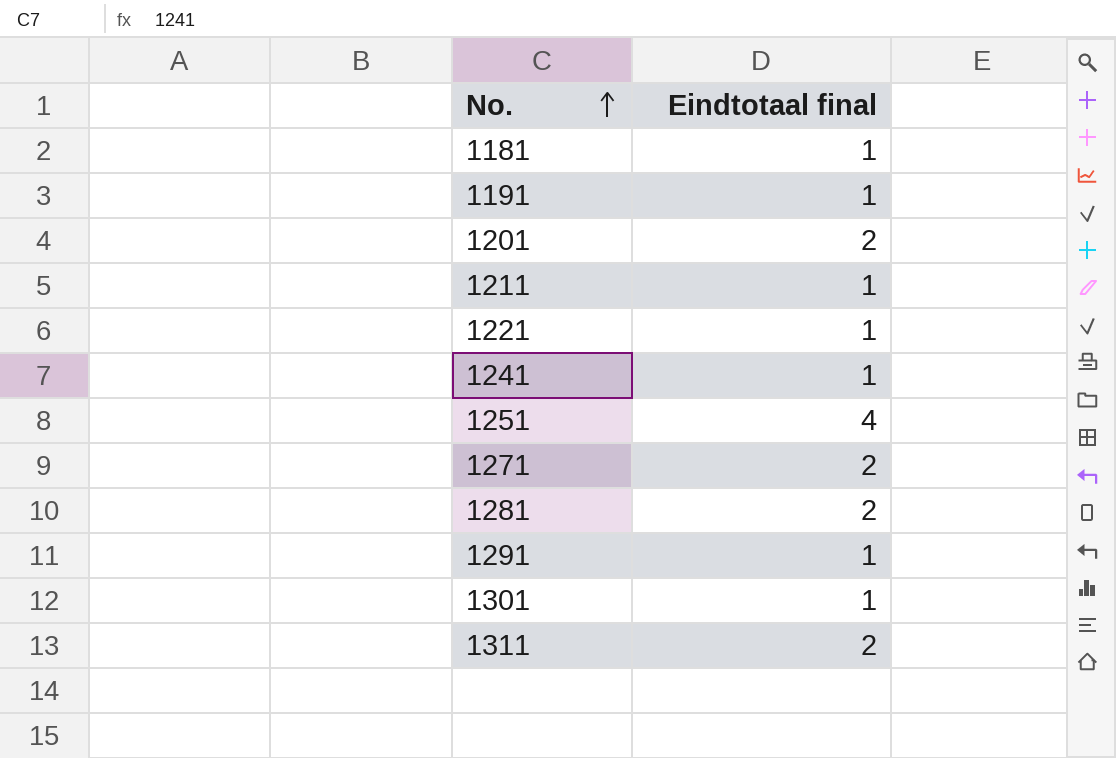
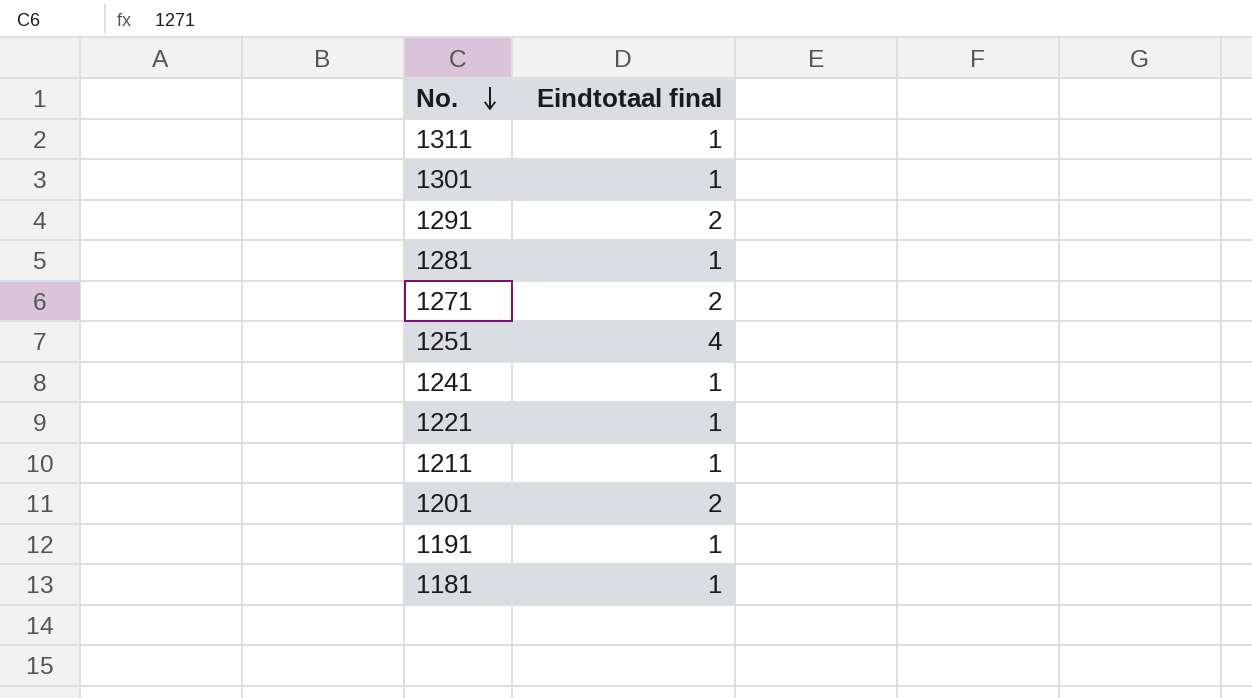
row order: No. ascending -> No. descending
1311 | Eindtotaal final: 2 -> 1
1291 | Eindtotaal final: 1 -> 2
1281 | Eindtotaal final: 2 -> 1

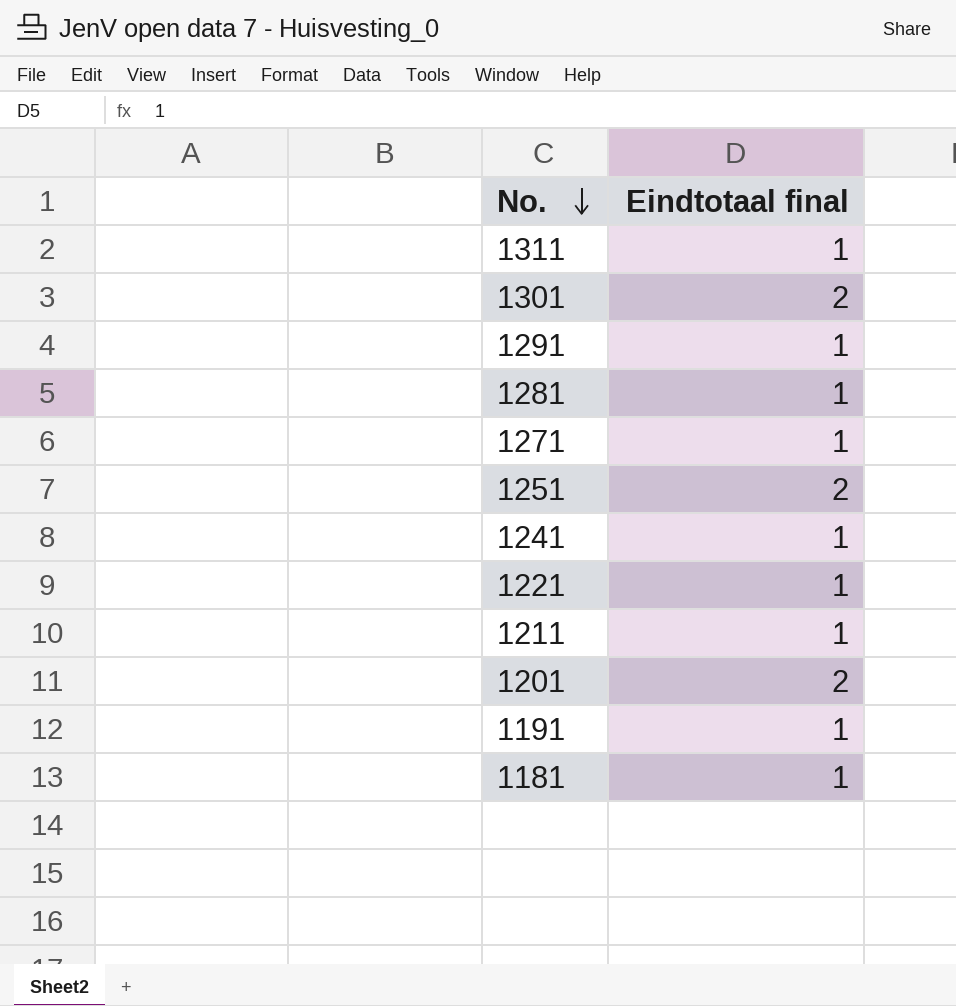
1301 | Eindtotaal final: 1 -> 2
1291 | Eindtotaal final: 2 -> 1
1271 | Eindtotaal final: 2 -> 1
1251 | Eindtotaal final: 4 -> 2

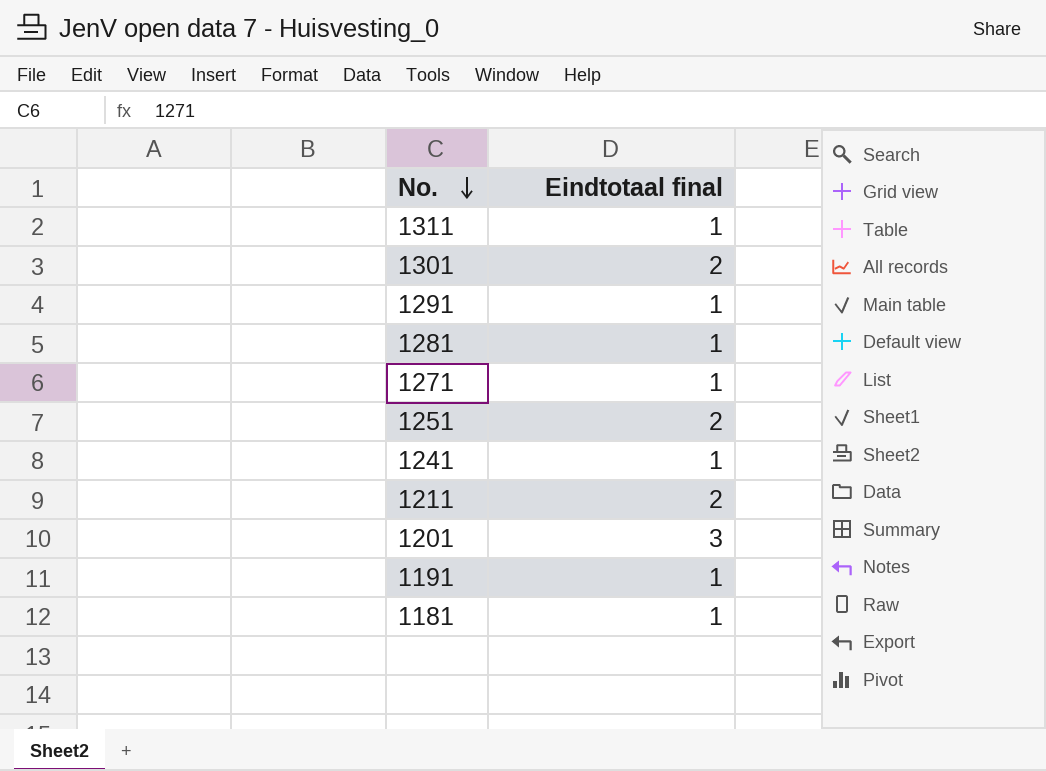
row 1221: 1 -> none
1211 | Eindtotaal final: 1 -> 2
1201 | Eindtotaal final: 2 -> 3

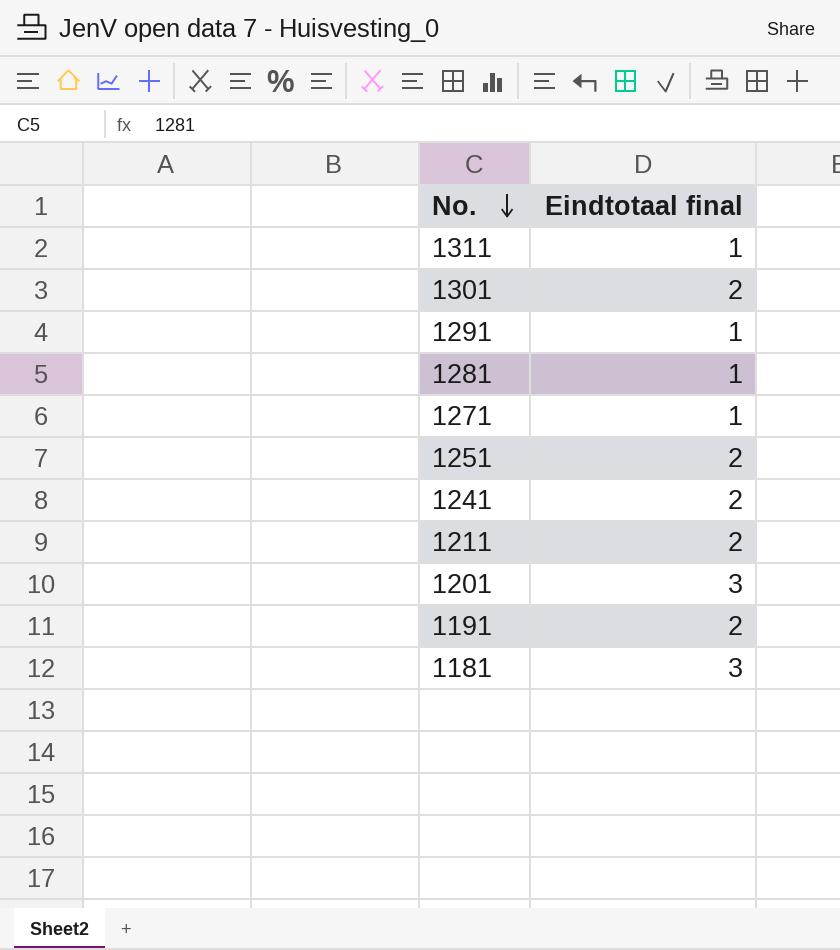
1241 | Eindtotaal final: 1 -> 2
1191 | Eindtotaal final: 1 -> 2
1181 | Eindtotaal final: 1 -> 3

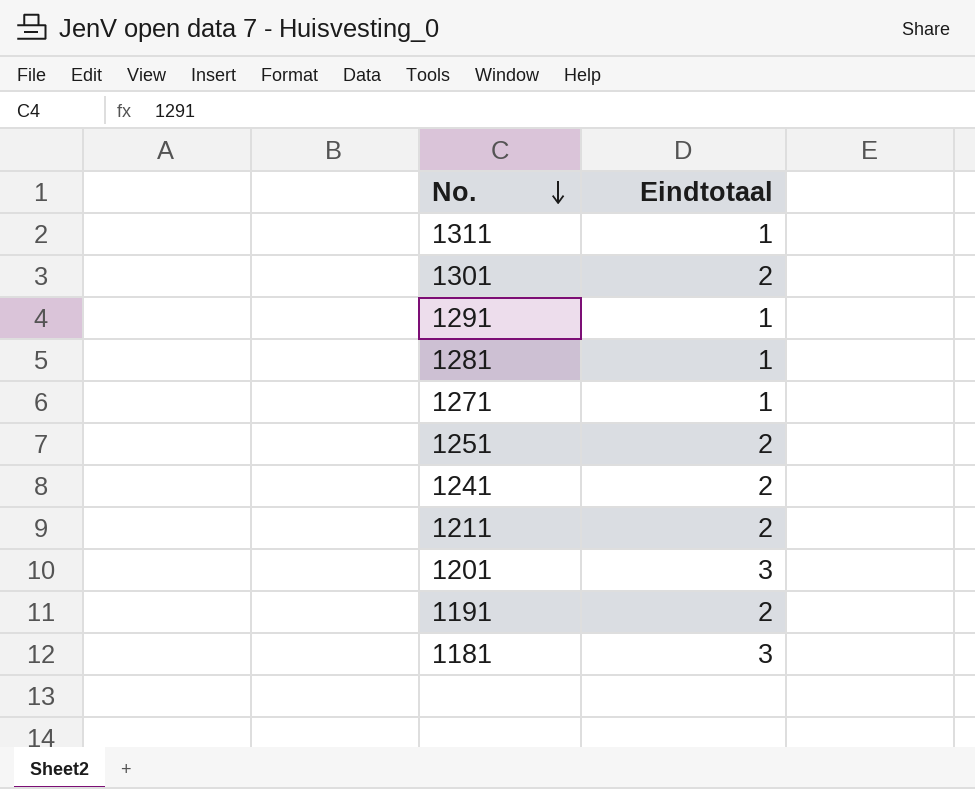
column name: Eindtotaal final -> Eindtotaal

